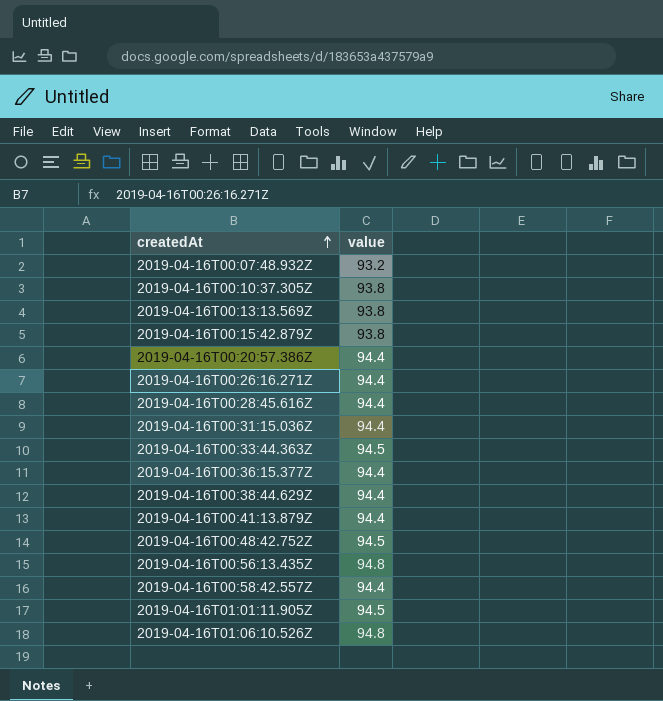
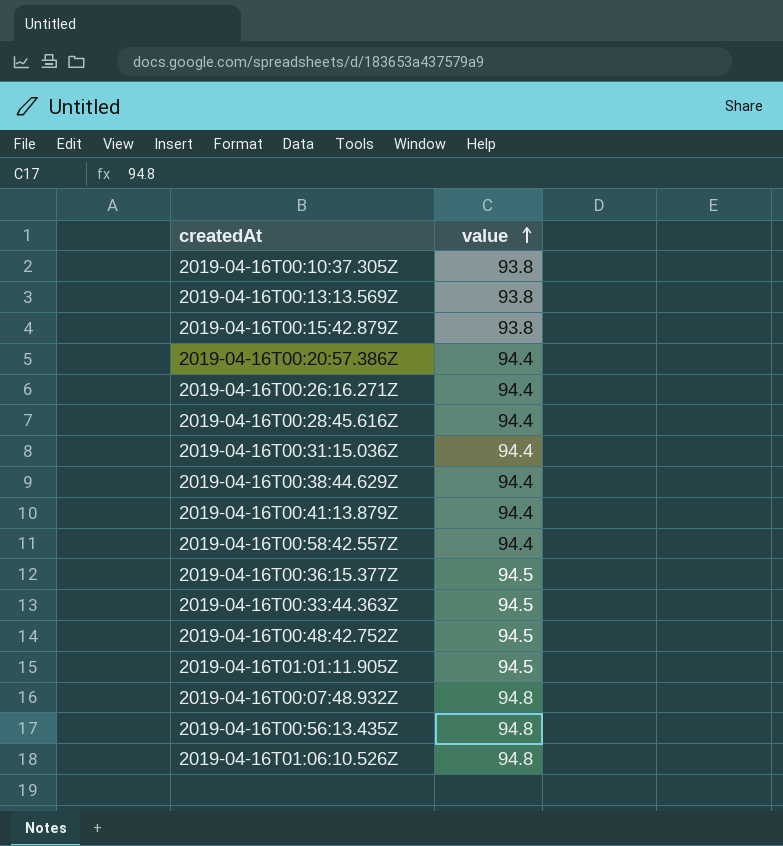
row order: createdAt ascending -> value ascending
2019-04-16T00:36:15.377Z | value: 94.4 -> 94.5
2019-04-16T00:07:48.932Z | value: 93.2 -> 94.8

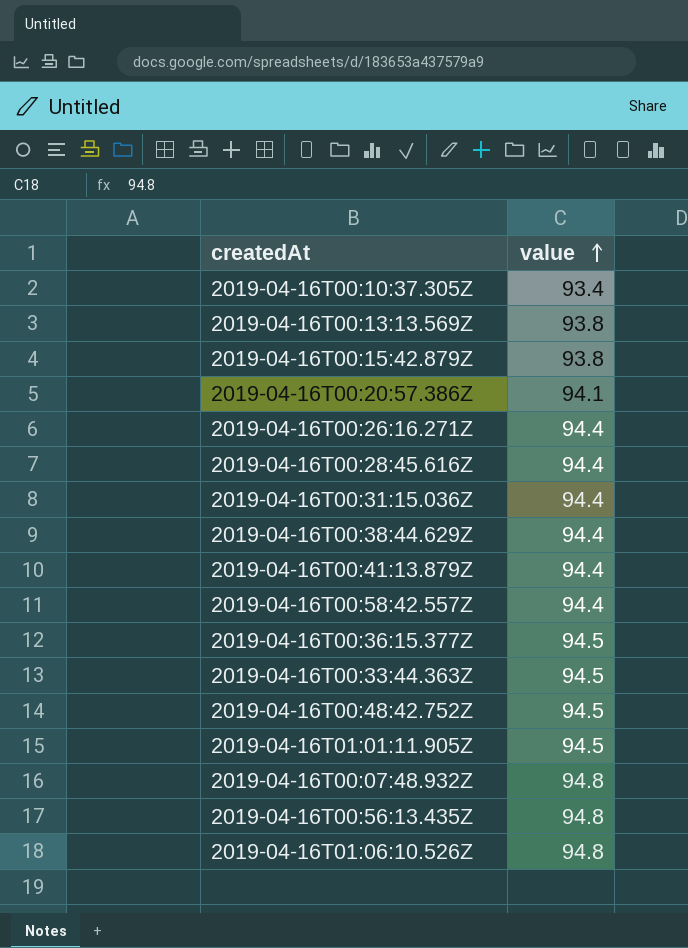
2019-04-16T00:10:37.305Z | value: 93.8 -> 93.4
2019-04-16T00:20:57.386Z | value: 94.4 -> 94.1

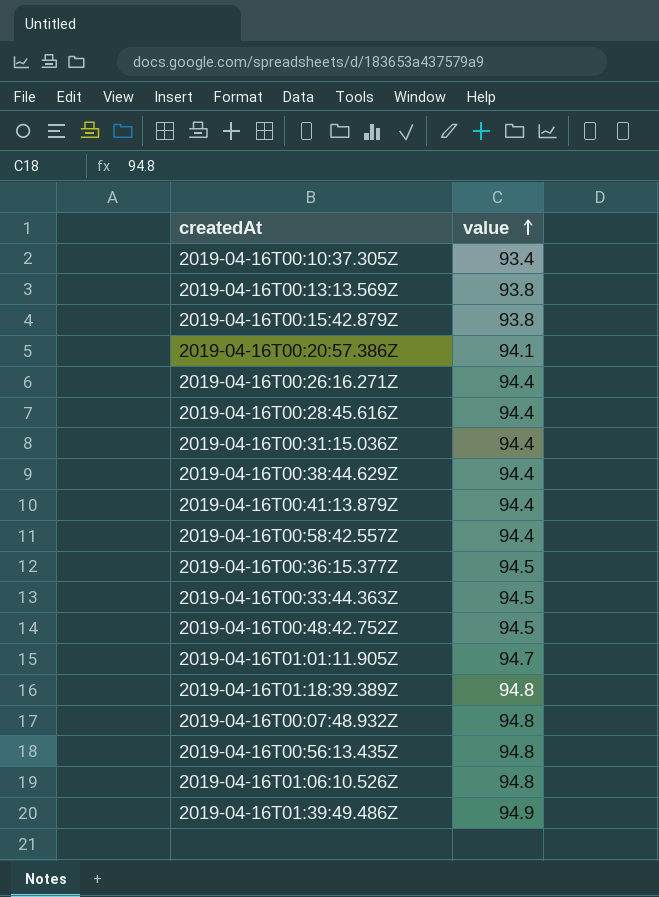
2019-04-16T01:01:11.905Z | value: 94.5 -> 94.7
row 2019-04-16T01:18:39.389Z: none -> 94.8
row 2019-04-16T01:39:49.486Z: none -> 94.9

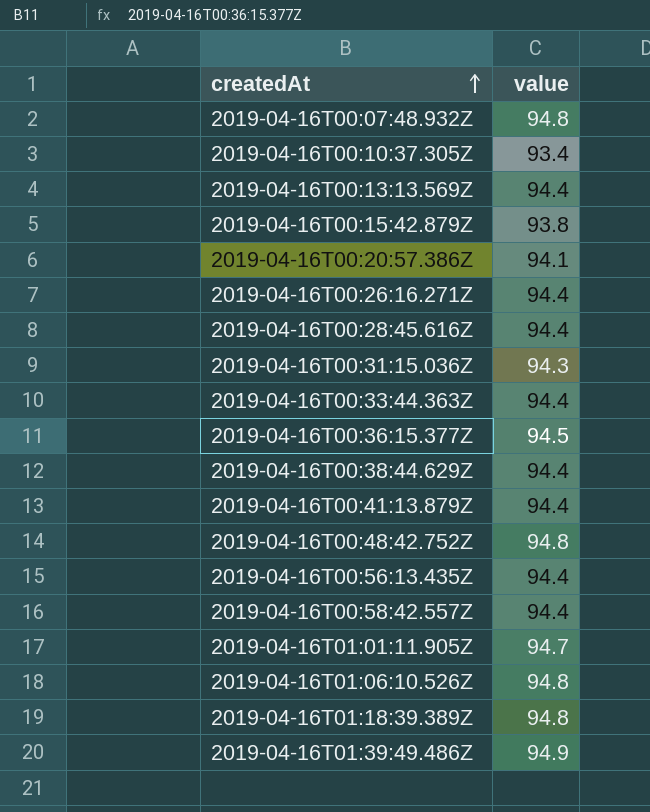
row order: value ascending -> createdAt ascending
2019-04-16T00:13:13.569Z | value: 93.8 -> 94.4
2019-04-16T00:31:15.036Z | value: 94.4 -> 94.3
2019-04-16T00:33:44.363Z | value: 94.5 -> 94.4
2019-04-16T00:48:42.752Z | value: 94.5 -> 94.8
2019-04-16T00:56:13.435Z | value: 94.8 -> 94.4

